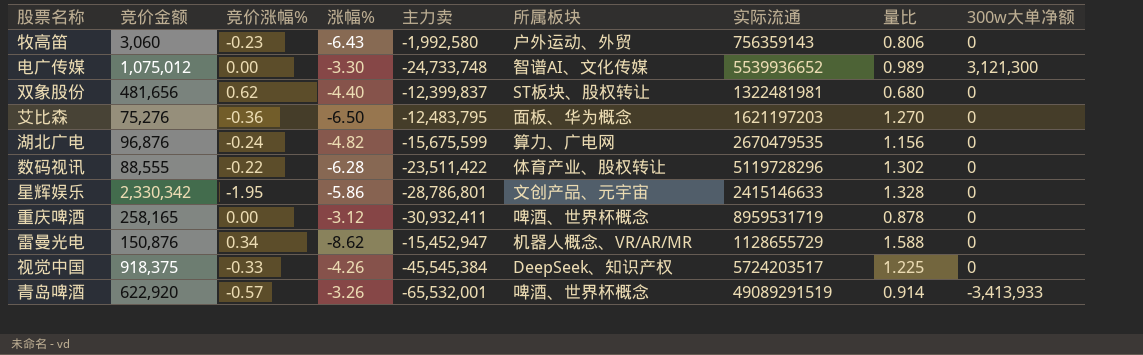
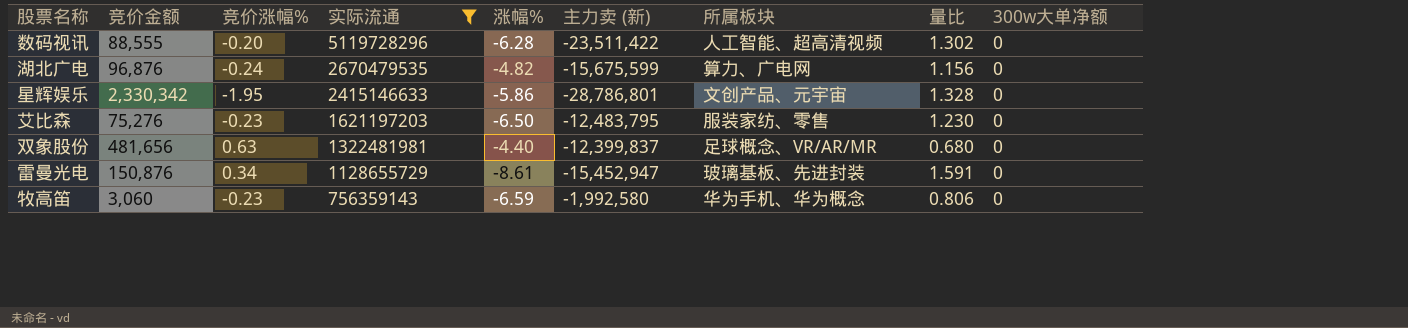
filter: none -> 实际流通 <= 5119728296
row order: none -> 实际流通 descending
column 实际流通 | position: 7 -> 4
column name: 主力卖 -> 主力卖 (新)
数码视讯 | 竞价涨幅%: -0.22 -> -0.20
数码视讯 | 所属板块: 体育产业、股权转让 -> 人工智能、超高清视频
艾比森 | 竞价涨幅%: -0.36 -> -0.23
艾比森 | 所属板块: 面板、华为概念 -> 服装家纺、零售
艾比森 | 量比: 1.270 -> 1.230
双象股份 | 竞价涨幅%: 0.62 -> 0.63
双象股份 | 所属板块: ST板块、股权转让 -> 足球概念、VR/AR/MR
雷曼光电 | 涨幅%: -8.62 -> -8.61
雷曼光电 | 所属板块: 机器人概念、VR/AR/MR -> 玻璃基板、先进封装
雷曼光电 | 量比: 1.588 -> 1.591
牧高笛 | 涨幅%: -6.43 -> -6.59
牧高笛 | 所属板块: 户外运动、外贸 -> 华为手机、华为概念

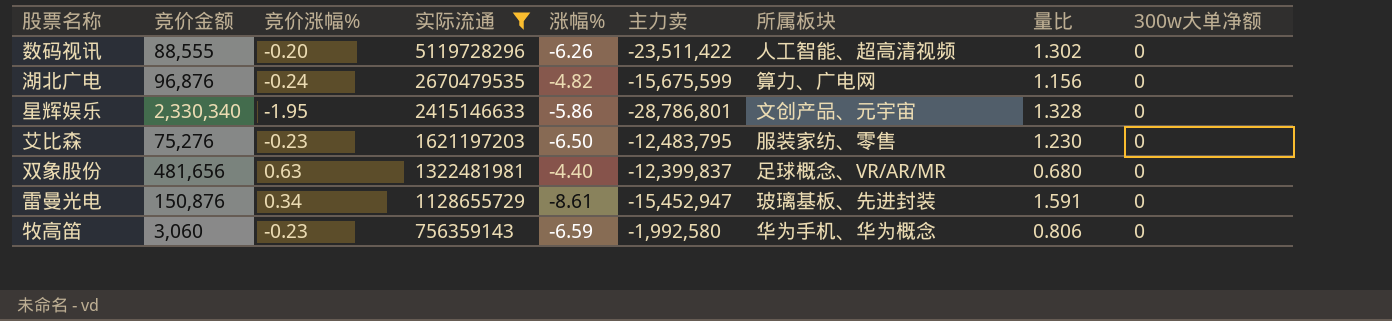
column name: 主力卖 (新) -> 主力卖
数码视讯 | 涨幅%: -6.28 -> -6.26
星辉娱乐 | 竞价金额: 2,330,342 -> 2,330,340

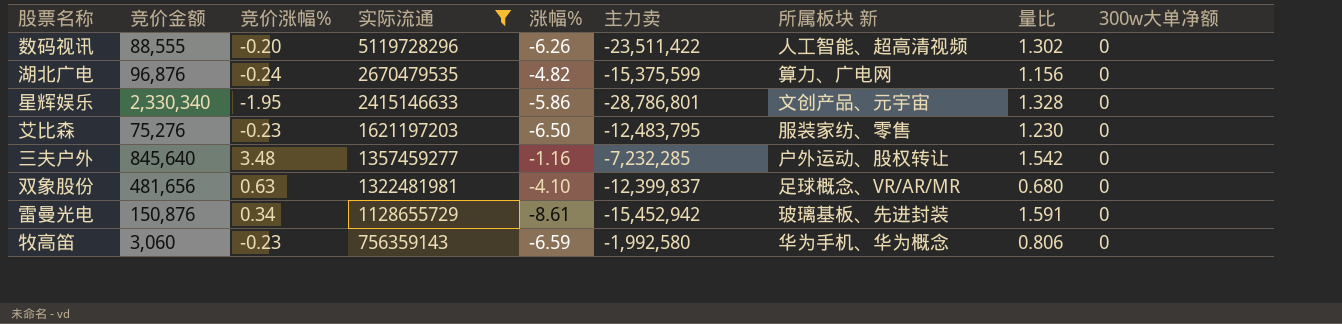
column name: 所属板块 -> 所属板块 新
湖北广电 | 主力卖: -15,675,599 -> -15,375,599
row 三夫户外: none -> 845,640 | 3.48 | 1357459277 | -1.16 | -7,232,285 | 户外运动、股权转让 | 1.542 | 0
双象股份 | 涨幅%: -4.40 -> -4.10
雷曼光电 | 主力卖: -15,452,947 -> -15,452,942

